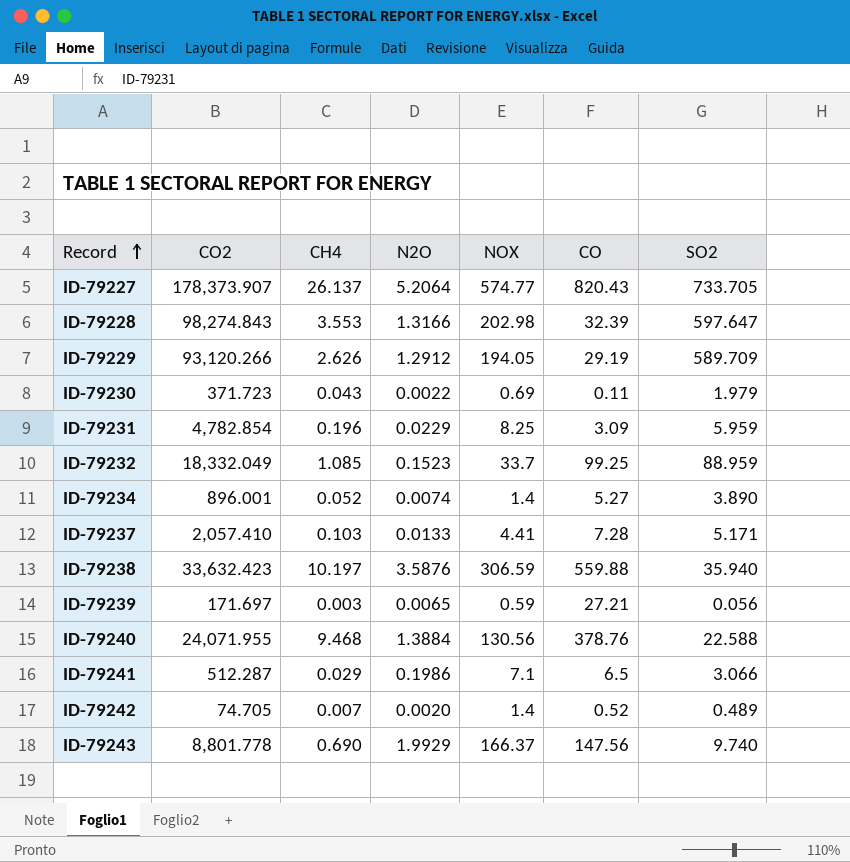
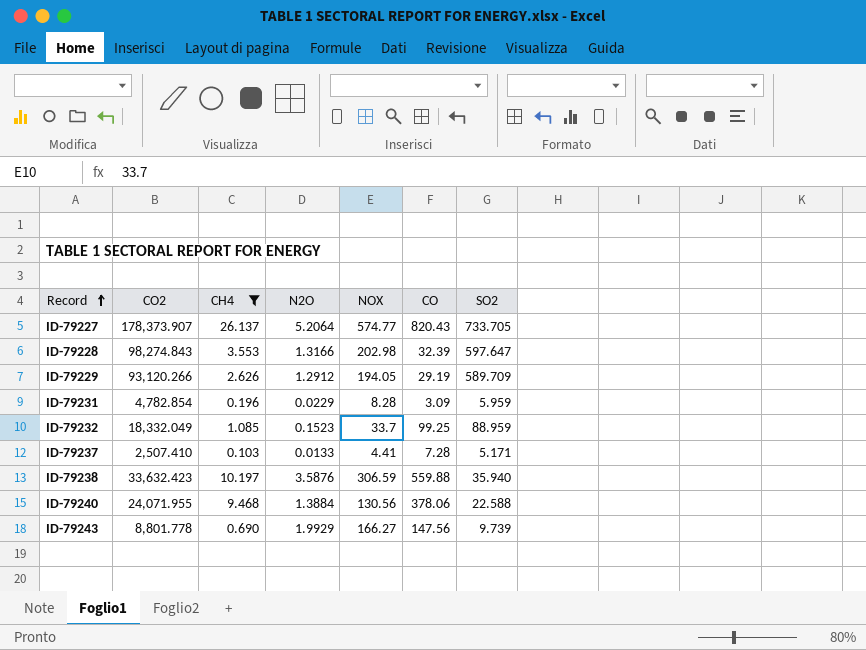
filter: none -> CH4 >= 0.103
ID-79231 | NOX: 8.25 -> 8.28
ID-79237 | CO2: 2,057.410 -> 2,507.410
ID-79240 | CO: 378.76 -> 378.06
ID-79243 | NOX: 166.37 -> 166.27
ID-79243 | SO2: 9.740 -> 9.739

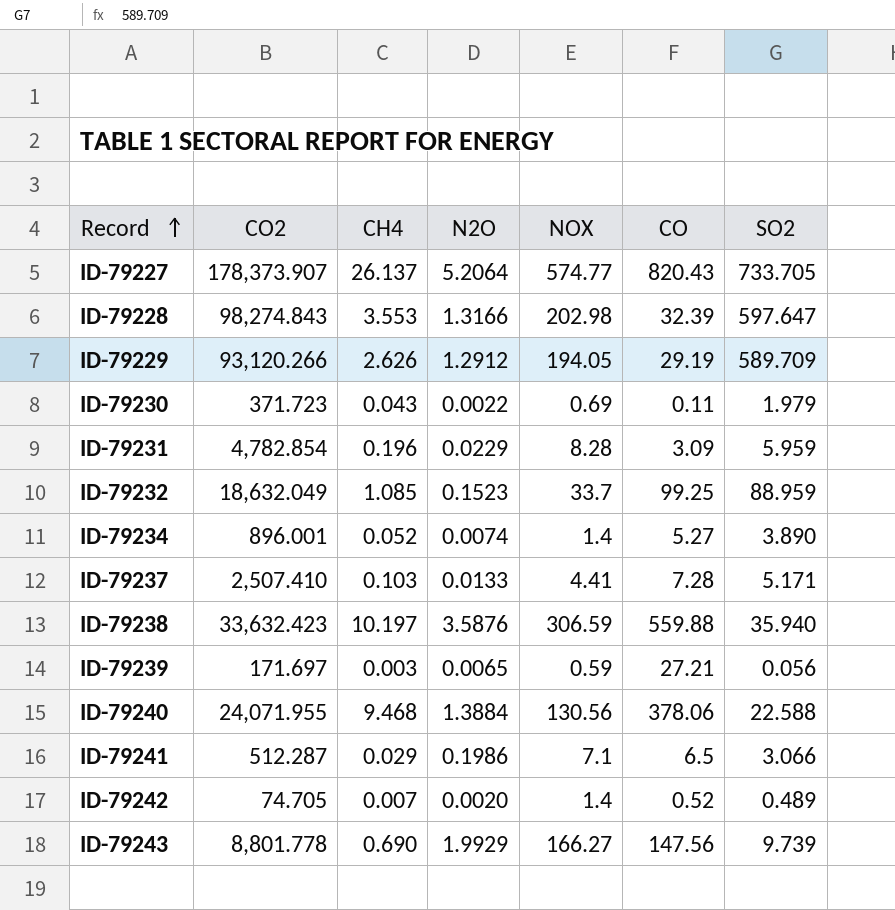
filter: CH4 >= 0.103 -> none
ID-79232 | CO2: 18,332.049 -> 18,632.049

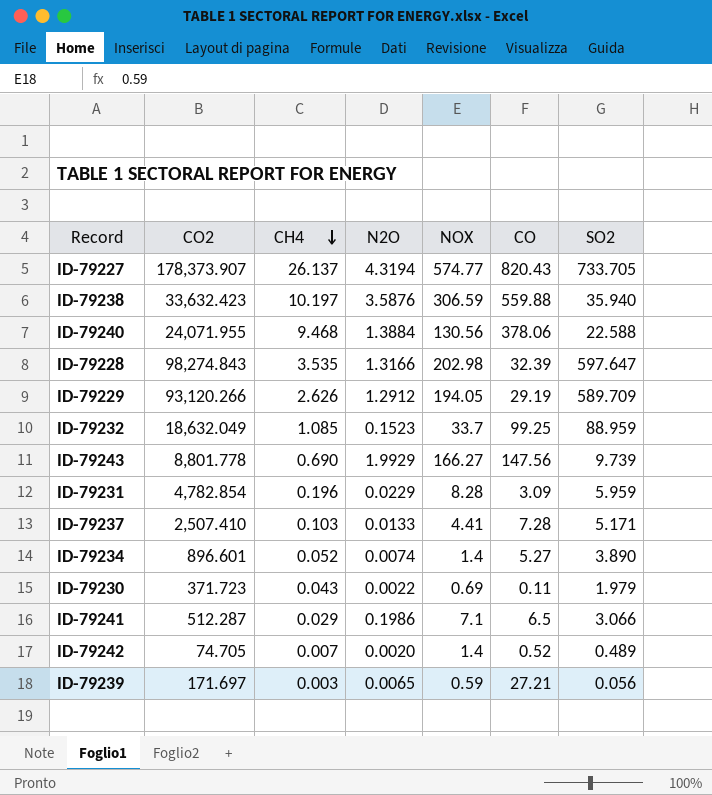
row order: Record ascending -> CH4 descending
ID-79227 | N2O: 5.2064 -> 4.3194
ID-79228 | CH4: 3.553 -> 3.535
ID-79234 | CO2: 896.001 -> 896.601

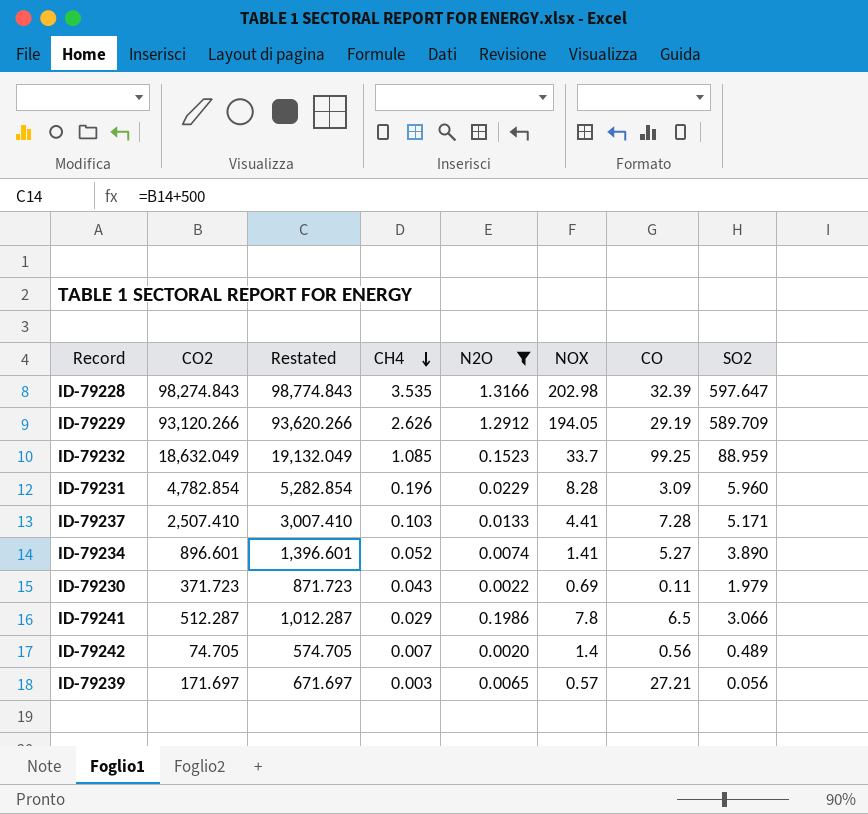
filter: none -> N2O <= 1.3166
column Restated | formula: none -> [CO2] + 500
ID-79231 | SO2: 5.959 -> 5.960
ID-79234 | NOX: 1.4 -> 1.41
ID-79241 | NOX: 7.1 -> 7.8
ID-79242 | CO: 0.52 -> 0.56
ID-79239 | NOX: 0.59 -> 0.57

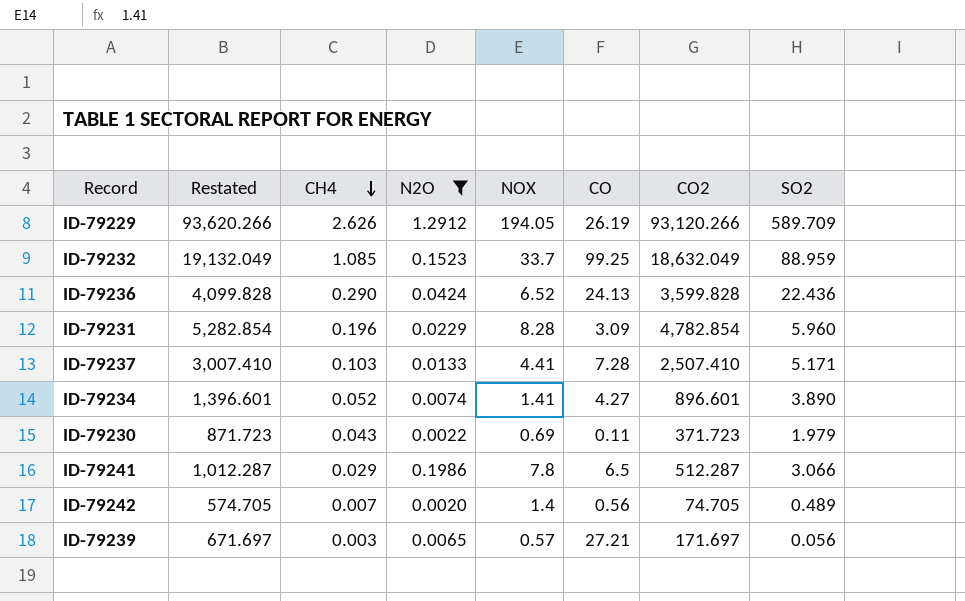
column CO2 | position: 2 -> 7
row ID-79228: 98,274.843 | 98,774.843 | 3.535 | 1.3166 | 202.98 | 32.39 | 597.647 -> none
ID-79229 | CO: 29.19 -> 26.19
row ID-79236: none -> 4,099.828 | 0.290 | 0.0424 | 6.52 | 24.13 | 3,599.828 | 22.436
ID-79234 | CO: 5.27 -> 4.27

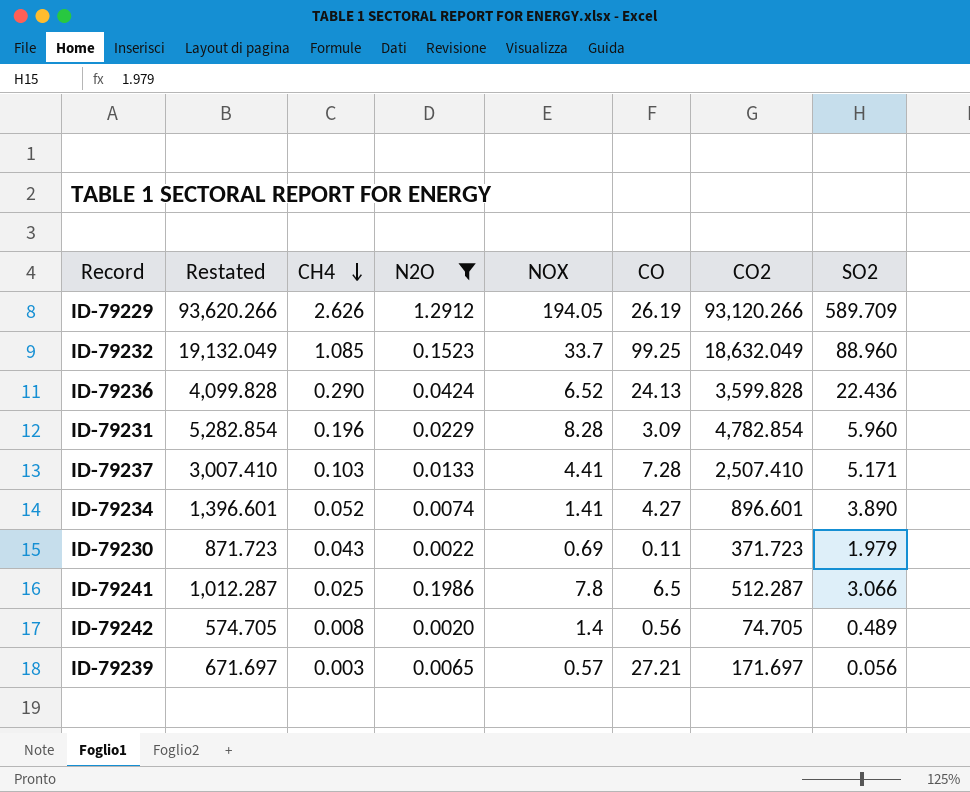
ID-79232 | SO2: 88.959 -> 88.960
ID-79241 | CH4: 0.029 -> 0.025
ID-79242 | CH4: 0.007 -> 0.008

